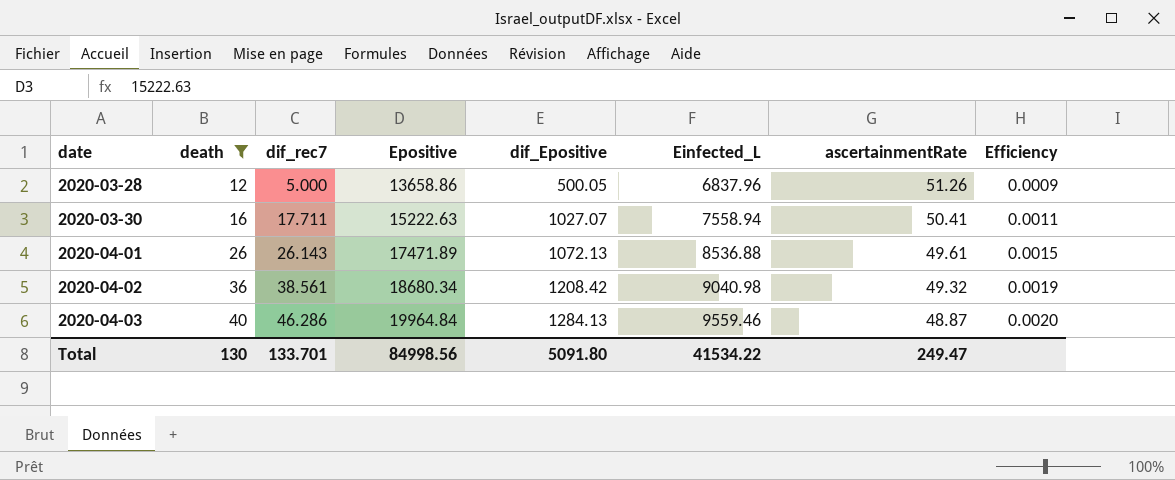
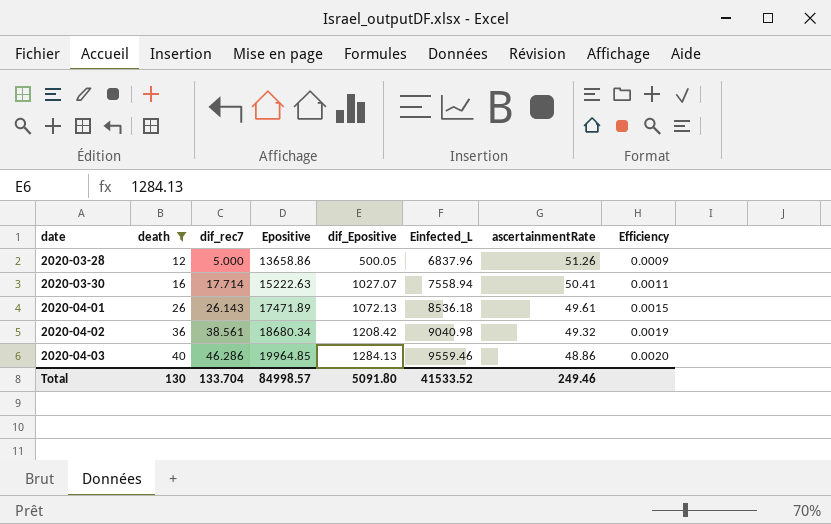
2020-03-30 | dif_rec7: 17.711 -> 17.714
2020-04-01 | Einfected_L: 8536.88 -> 8536.18
2020-04-03 | Epositive: 19964.84 -> 19964.85
2020-04-03 | ascertainmentRate: 48.87 -> 48.86
Total | dif_rec7: 133.701 -> 133.704
Total | Epositive: 84998.56 -> 84998.57
Total | Einfected_L: 41534.22 -> 41533.52
Total | ascertainmentRate: 249.47 -> 249.46

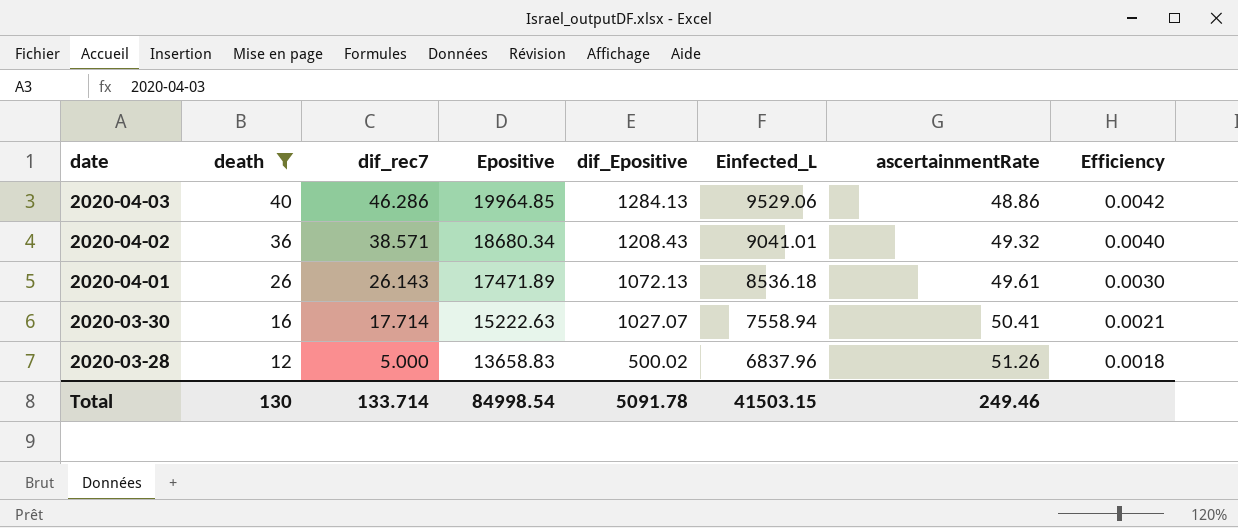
row order: date ascending -> date descending
column Efficiency | formula: [death] / [Epositive] -> [death] / [Einfected_L]
2020-04-03 | Einfected_L: 9559.46 -> 9529.06
2020-04-02 | dif_rec7: 38.561 -> 38.571
2020-04-02 | dif_Epositive: 1208.42 -> 1208.43
2020-04-02 | Einfected_L: 9040.98 -> 9041.01
2020-03-28 | Epositive: 13658.86 -> 13658.83
2020-03-28 | dif_Epositive: 500.05 -> 500.02
Total | dif_rec7: 133.704 -> 133.714
Total | Epositive: 84998.57 -> 84998.54
Total | dif_Epositive: 5091.80 -> 5091.78
Total | Einfected_L: 41533.52 -> 41503.15

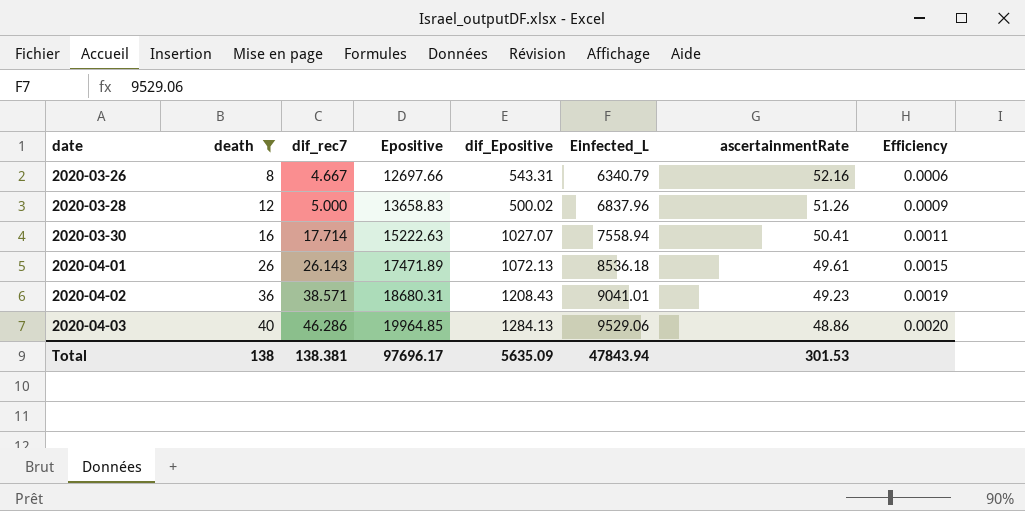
row order: date descending -> date ascending
column Efficiency | formula: [death] / [Einfected_L] -> [death] / [Epositive]
row 2020-03-26: none -> 8 | 4.667 | 12697.66 | 543.31 | 6340.79 | 52.16 | 0.0006
2020-04-02 | Epositive: 18680.34 -> 18680.31
2020-04-02 | ascertainmentRate: 49.32 -> 49.23
Total | death: 130 -> 138
Total | dif_rec7: 133.714 -> 138.381
Total | Epositive: 84998.54 -> 97696.17
Total | dif_Epositive: 5091.78 -> 5635.09
Total | Einfected_L: 41503.15 -> 47843.94
Total | ascertainmentRate: 249.46 -> 301.53

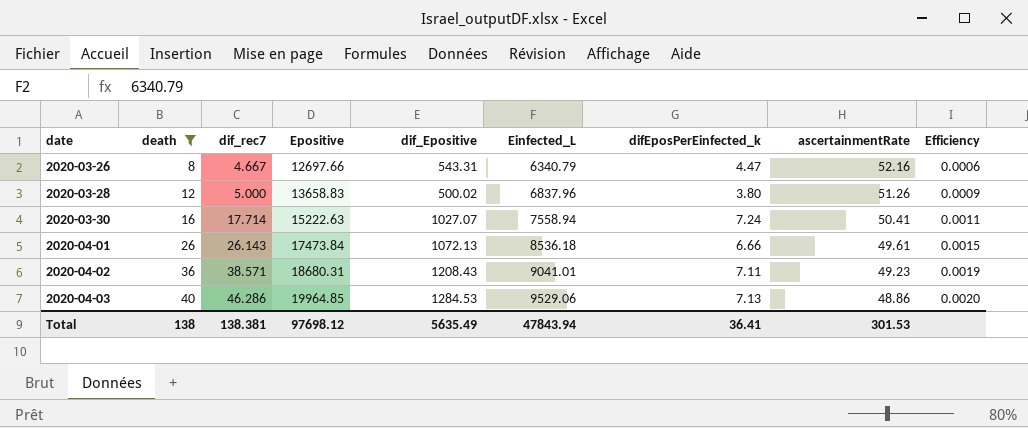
column difEposPerEinfected_k | position: none -> 7
2020-04-01 | Epositive: 17471.89 -> 17473.84
2020-04-03 | dif_Epositive: 1284.13 -> 1284.53
Total | Epositive: 97696.17 -> 97698.12
Total | dif_Epositive: 5635.09 -> 5635.49

